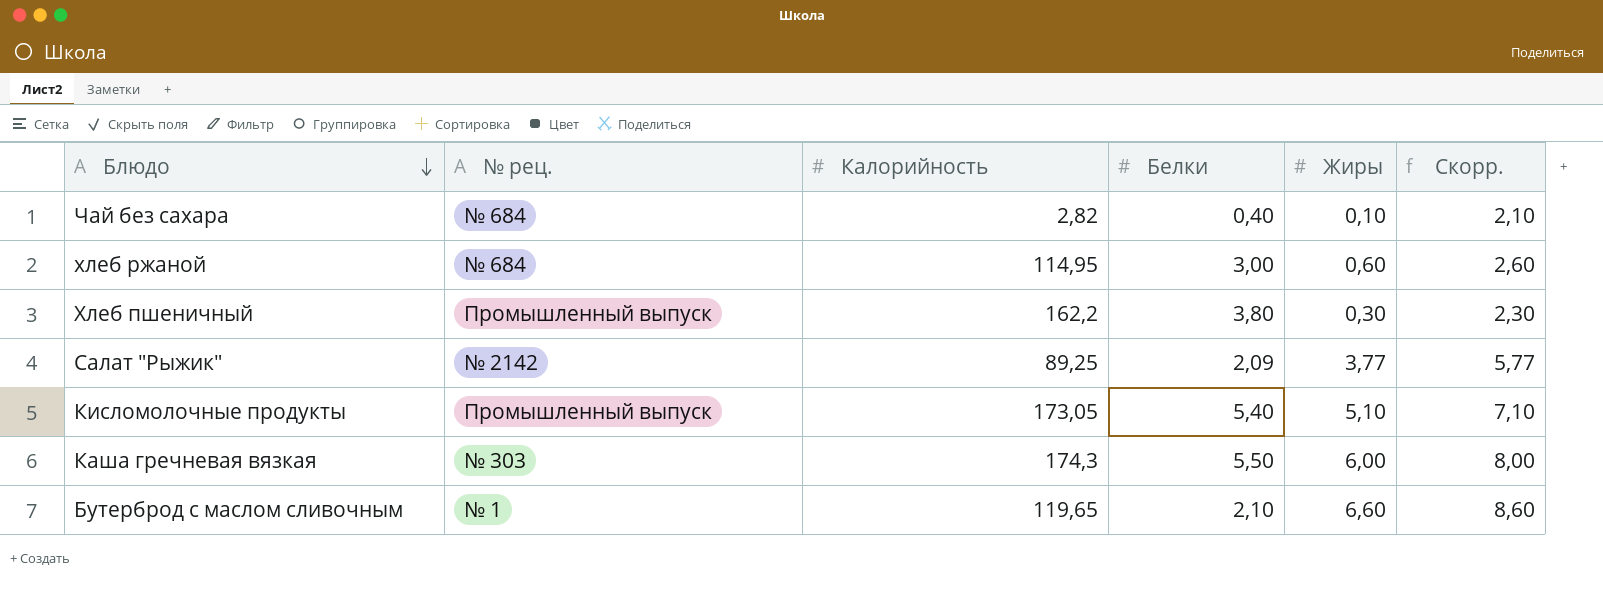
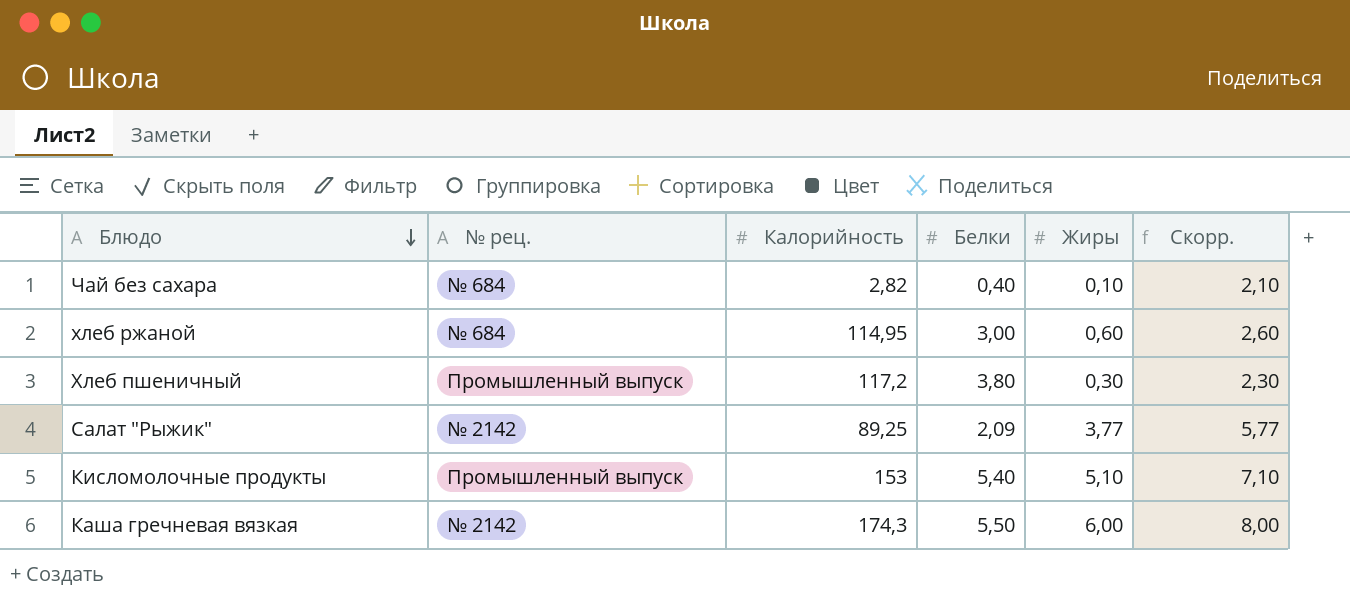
row Бутерброд с маслом сливочным: № 1 | 119,65 | 2,10 | 6,60 | 8,60 -> none
Хлеб пшеничный | Калорийность: 162,2 -> 117,2
Кисломолочные продукты | Калорийность: 173,05 -> 153
Каша гречневая вязкая | № рец.: № 303 -> № 2142

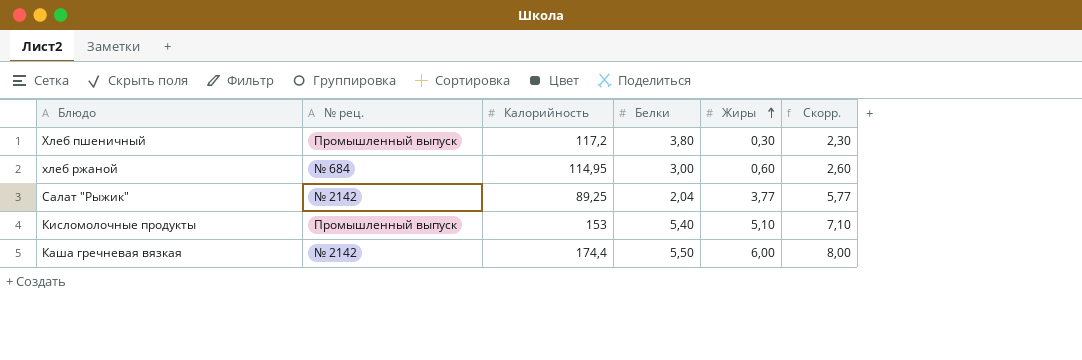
row order: Блюдо descending -> Жиры ascending
row Чай без сахара: № 684 | 2,82 | 0,40 | 0,10 | 2,10 -> none
Салат "Рыжик" | Белки: 2,09 -> 2,04
Каша гречневая вязкая | Калорийность: 174,3 -> 174,4

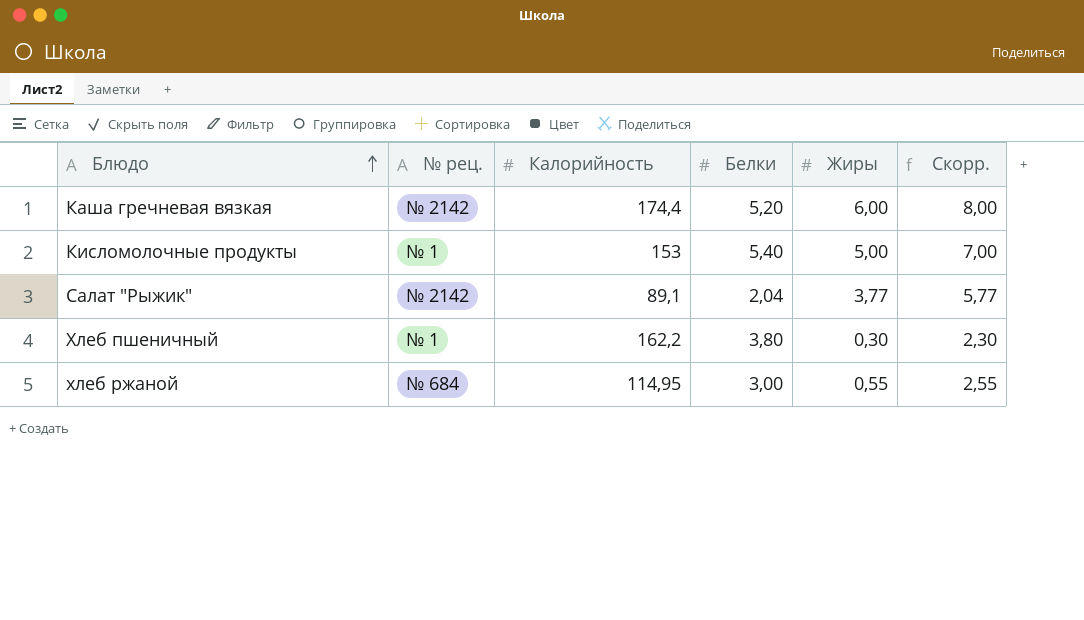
row order: Жиры ascending -> Блюдо ascending
Каша гречневая вязкая | Белки: 5,50 -> 5,20
Кисломолочные продукты | № рец.: Промышленный выпуск -> № 1
Кисломолочные продукты | Жиры: 5,10 -> 5,00
Кисломолочные продукты | Скорр.: 7,10 -> 7,00
Салат "Рыжик" | Калорийность: 89,25 -> 89,1
Хлеб пшеничный | № рец.: Промышленный выпуск -> № 1
Хлеб пшеничный | Калорийность: 117,2 -> 162,2
хлеб ржаной | Жиры: 0,60 -> 0,55
хлеб ржаной | Скорр.: 2,60 -> 2,55

